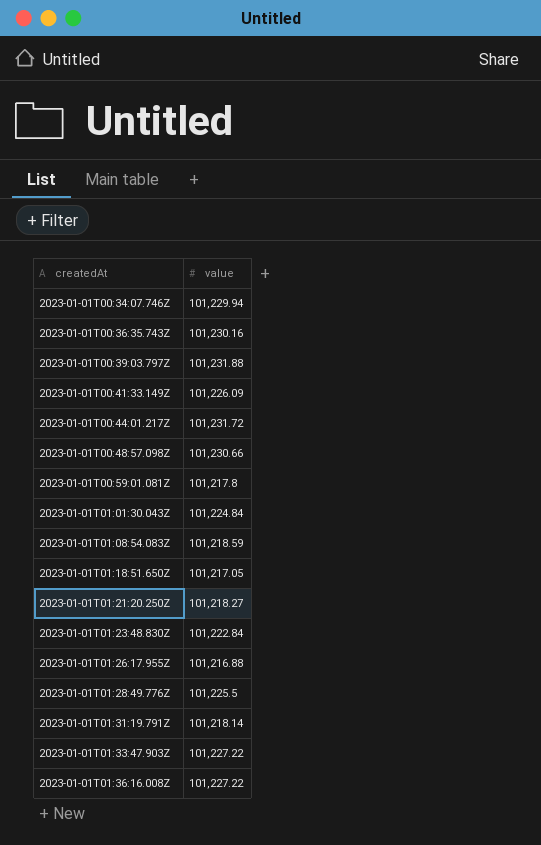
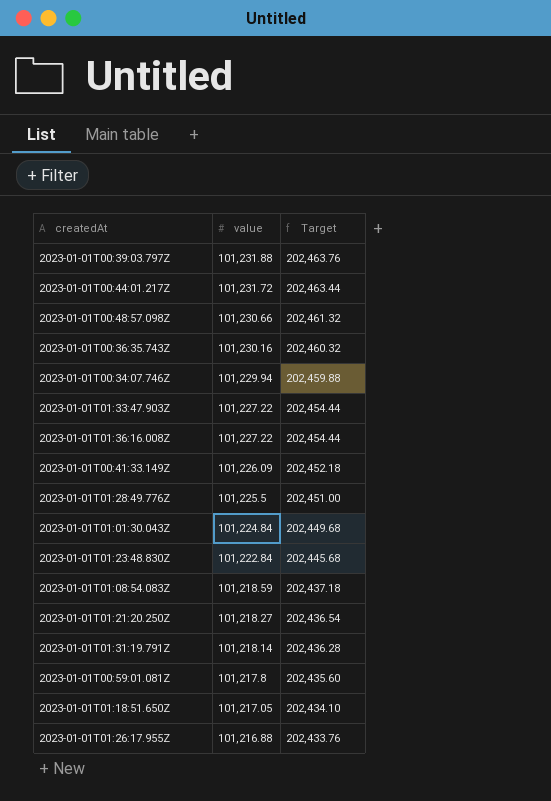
row order: createdAt ascending -> value descending
column Target | formula: none -> [value] * 2

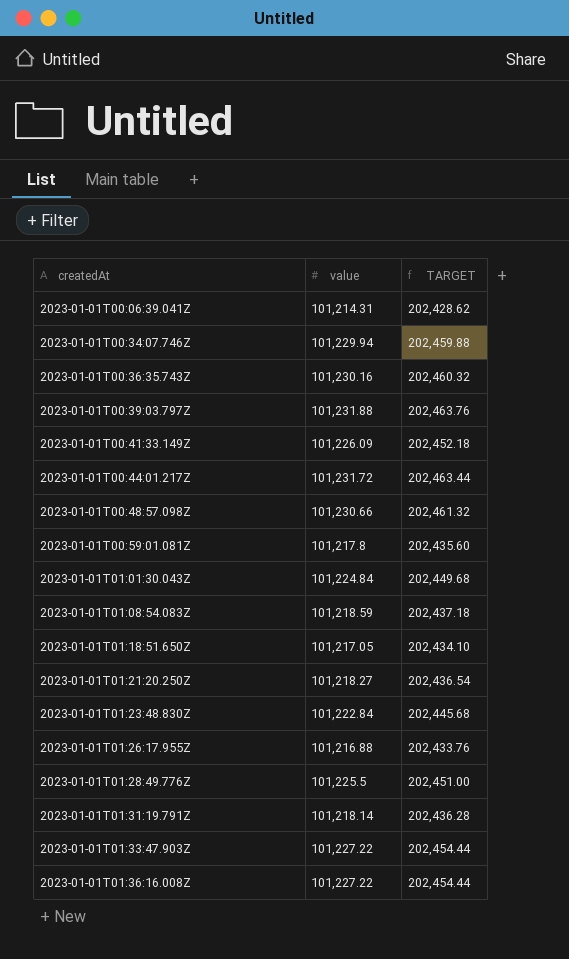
row order: value descending -> createdAt ascending
column name: Target -> TARGET
row 2023-01-01T00:06:39.041Z: none -> 101,214.31 | 202,428.62

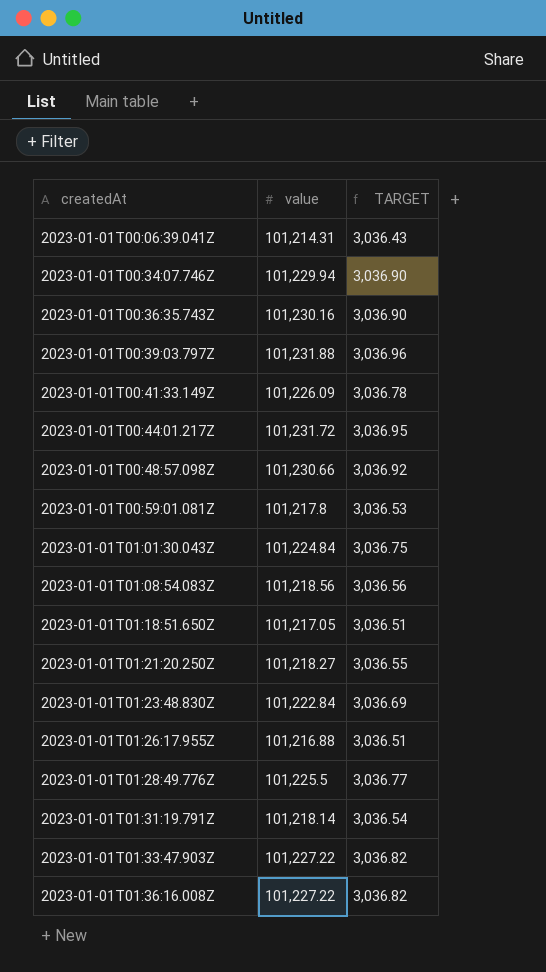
column TARGET | formula: [value] * 2 -> [value] * 0.03
2023-01-01T01:08:54.083Z | value: 101,218.59 -> 101,218.56

